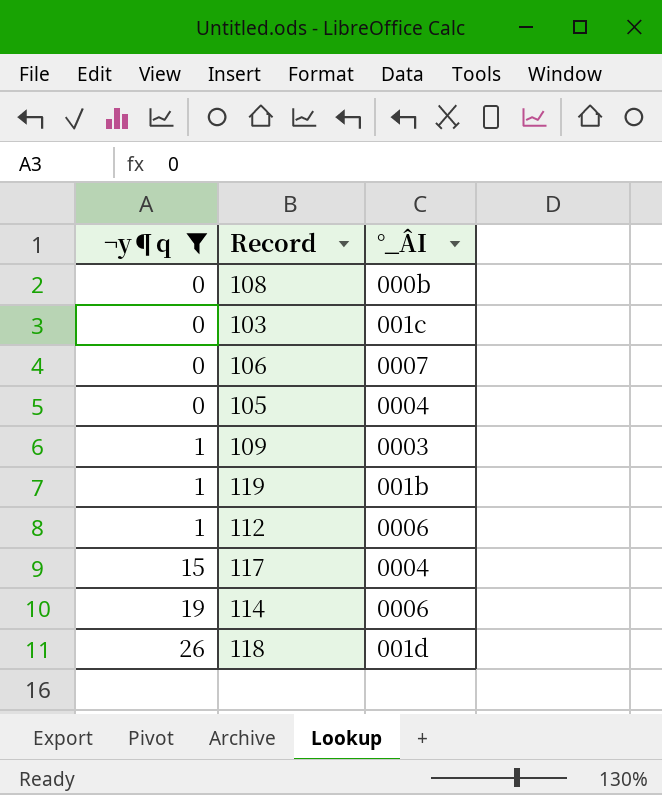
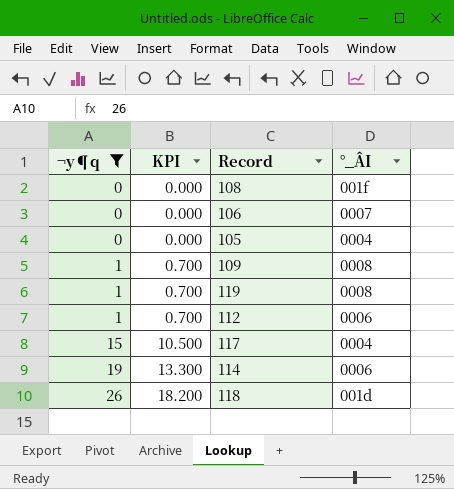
column KPI | formula: none -> [¬y¶q] * 0.7
row 103: 0 | 001c -> none
108 | °_ÂI: 000b -> 001f
109 | °_ÂI: 0003 -> 0008
119 | °_ÂI: 001b -> 0008

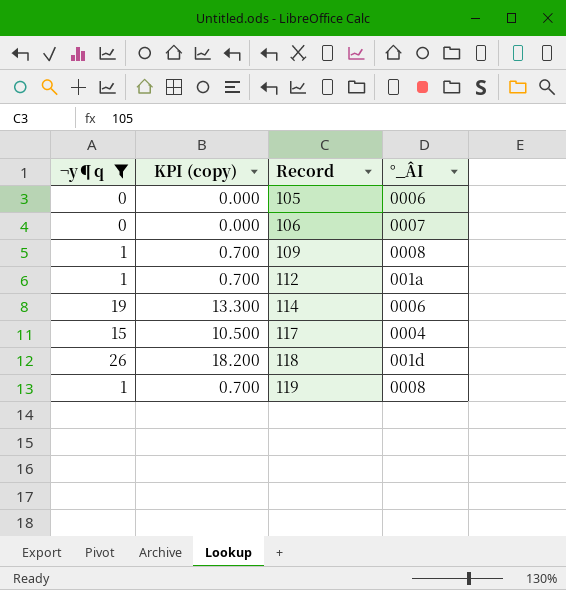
row order: ¬y¶q ascending -> Record ascending
column name: KPI -> KPI (copy)
row 108: 0 | 0.000 | 001f -> none
105 | °_ÂI: 0004 -> 0006
112 | °_ÂI: 0006 -> 001a

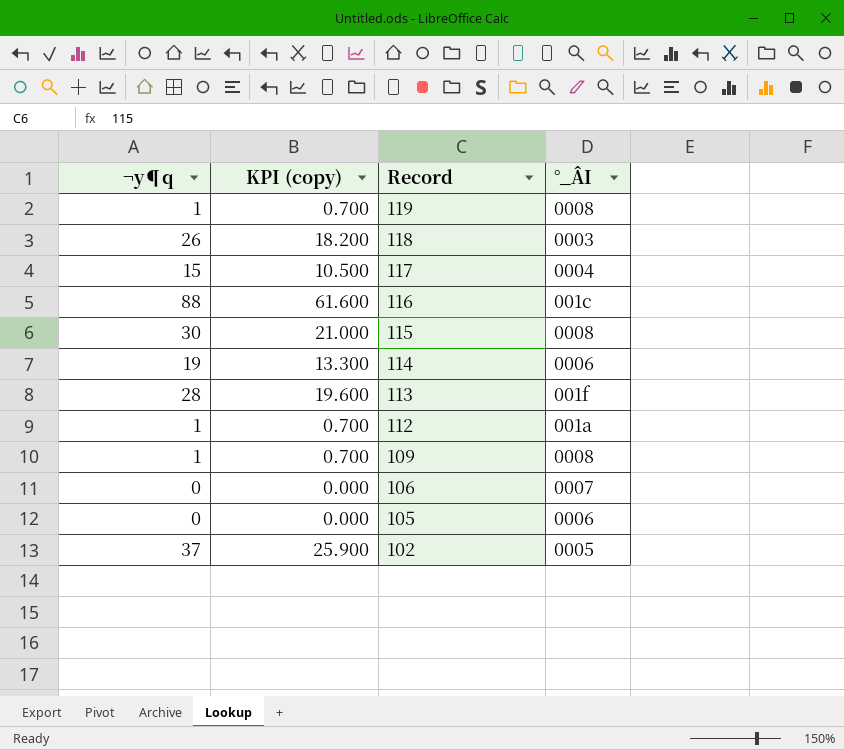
filter: ¬y¶q <= 26 -> none
row order: Record ascending -> Record descending
118 | °_ÂI: 001d -> 0003

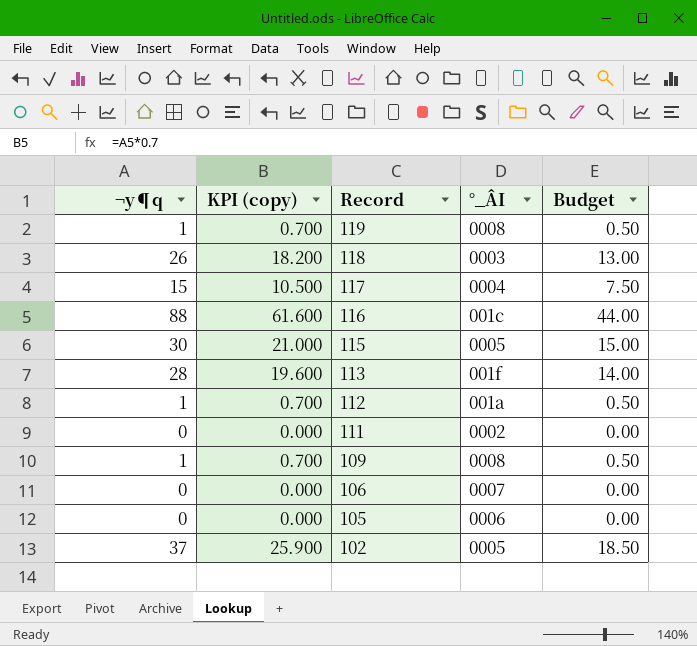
column Budget | formula: none -> [¬y¶q] * 0.5
row 114: 19 | 13.300 | 0006 -> none
115 | °_ÂI: 0008 -> 0005
row 111: none -> 0 | 0.000 | 0002 | 0.00

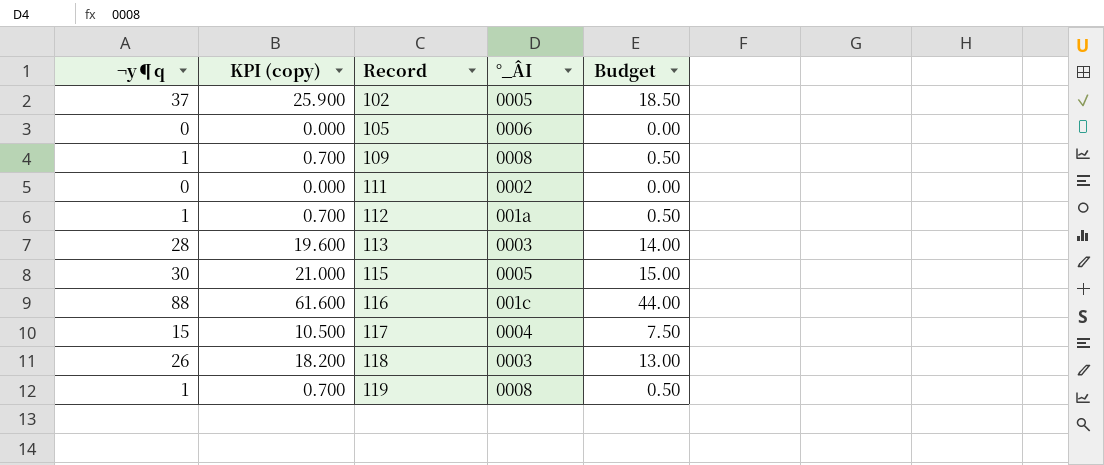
row order: Record descending -> Record ascending
row 106: 0 | 0.000 | 0007 | 0.00 -> none
113 | °_ÂI: 001f -> 0003

